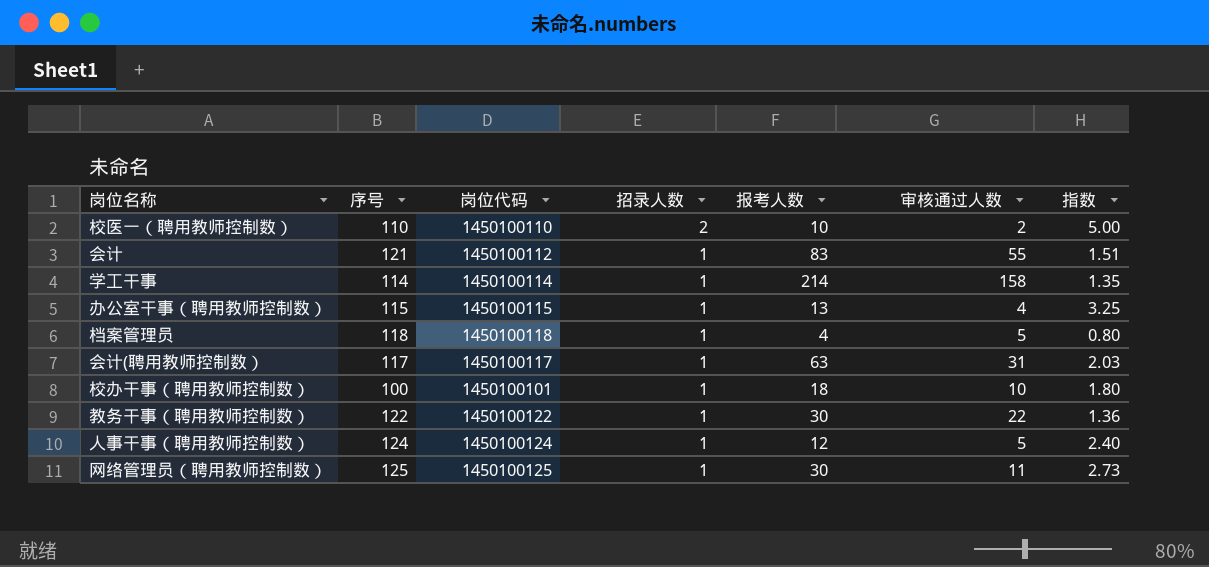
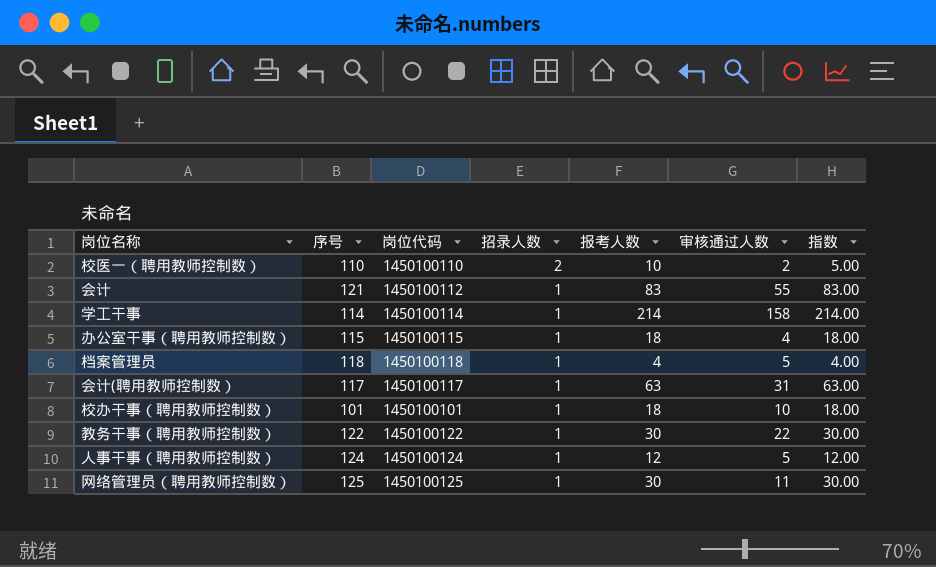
column 指数 | formula: [报考人数] / [审核通过人数] -> [报考人数] / [招录人数]
办公室干事（聘用教师控制数） | 报考人数: 13 -> 18
校办干事（聘用教师控制数） | 序号: 100 -> 101

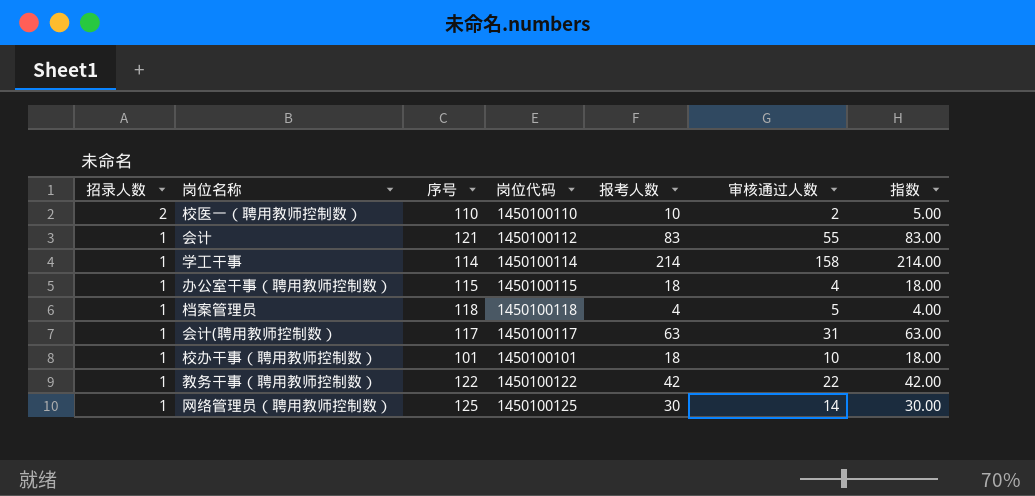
column 招录人数 | position: 4 -> 1
row 人事干事（聘用教师控制数）: 124 | 1450100124 | 1 | 12 | 5 | 12.00 -> none
教务干事（聘用教师控制数） | 报考人数: 30 -> 42
教务干事（聘用教师控制数） | 指数: 30.00 -> 42.00
网络管理员（聘用教师控制数） | 审核通过人数: 11 -> 14

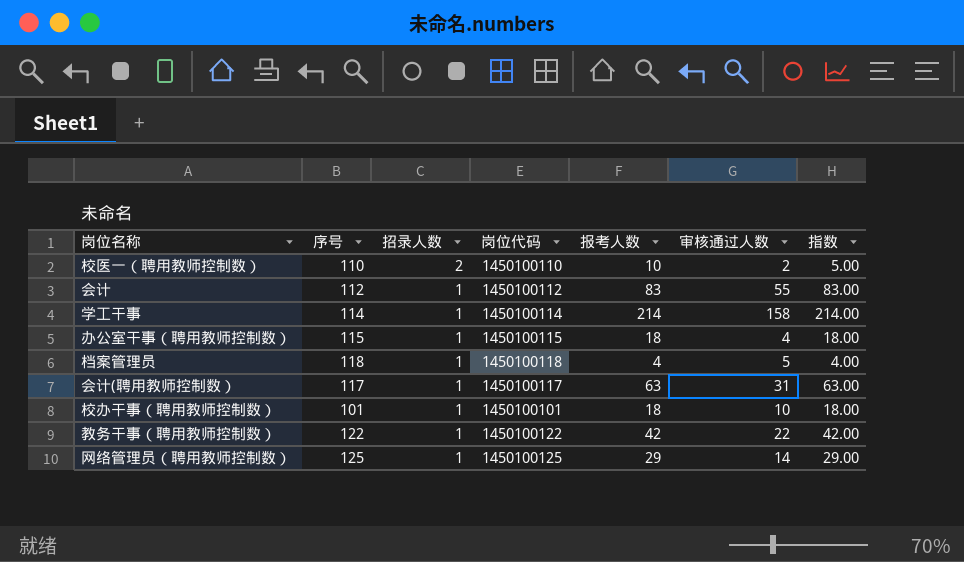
column 招录人数 | position: 1 -> 3
会计 | 序号: 121 -> 112
网络管理员（聘用教师控制数） | 报考人数: 30 -> 29
网络管理员（聘用教师控制数） | 指数: 30.00 -> 29.00

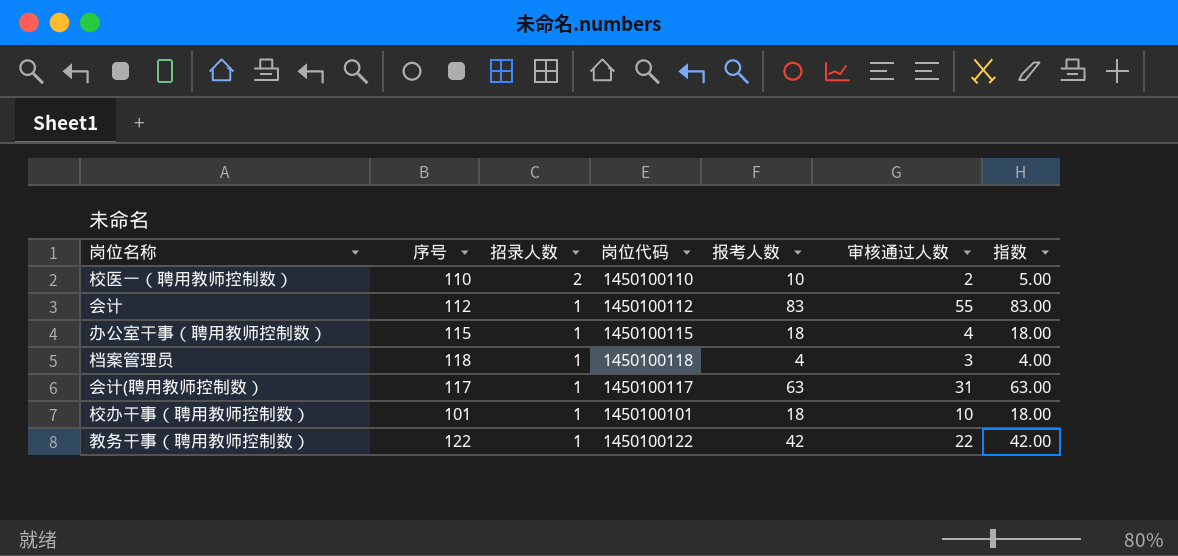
row 学工干事: 114 | 1 | 1450100114 | 214 | 158 | 214.00 -> none
row 网络管理员（聘用教师控制数）: 125 | 1 | 1450100125 | 29 | 14 | 29.00 -> none
档案管理员 | 审核通过人数: 5 -> 3

